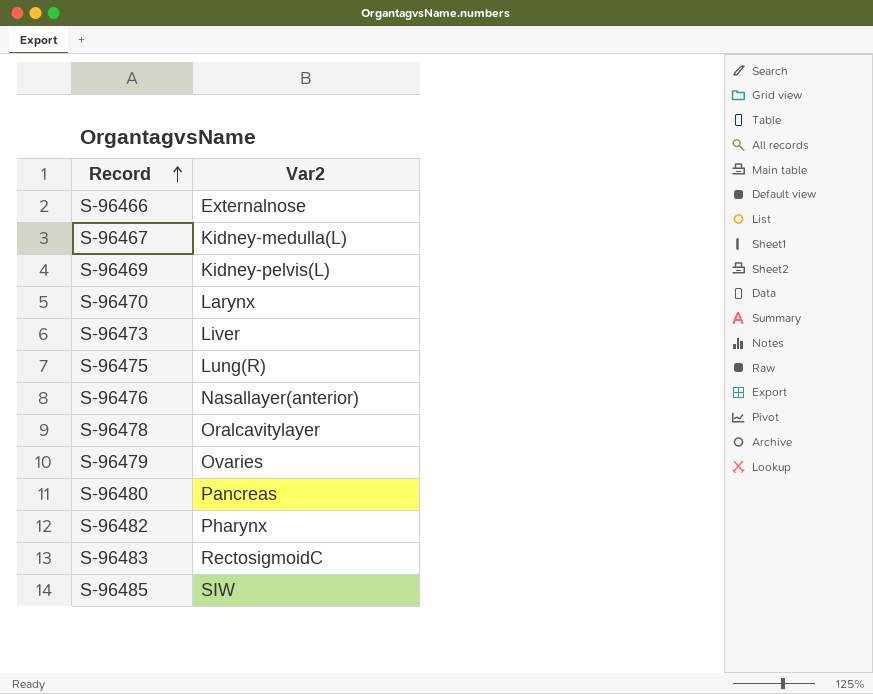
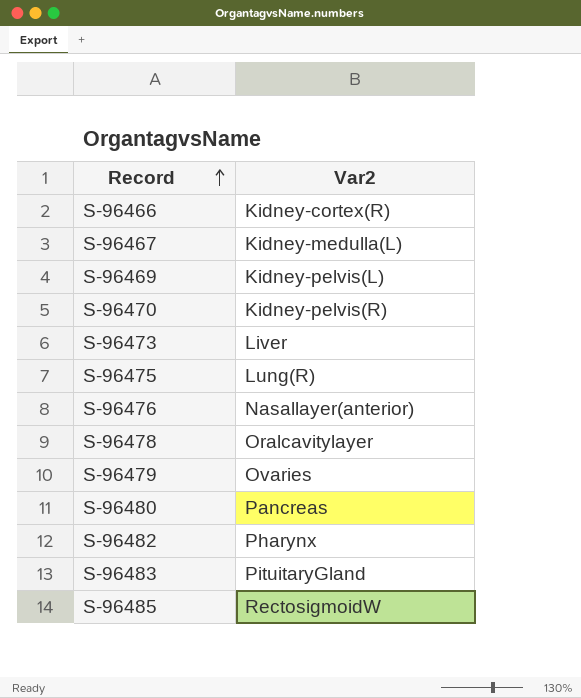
S-96466 | Var2: Externalnose -> Kidney-cortex(R)
S-96470 | Var2: Larynx -> Kidney-pelvis(R)
S-96483 | Var2: RectosigmoidC -> PituitaryGland
S-96485 | Var2: SIW -> RectosigmoidW

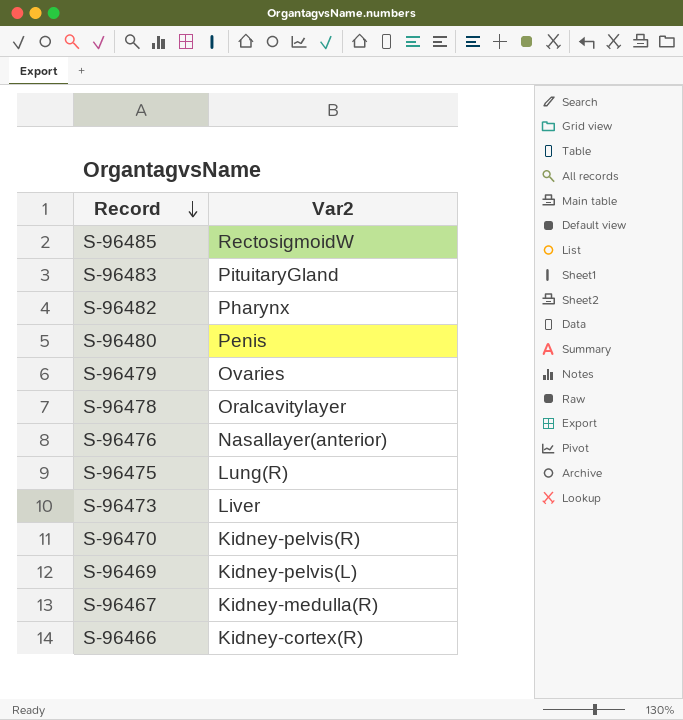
row order: Record ascending -> Record descending
S-96480 | Var2: Pancreas -> Penis
S-96467 | Var2: Kidney-medulla(L) -> Kidney-medulla(R)

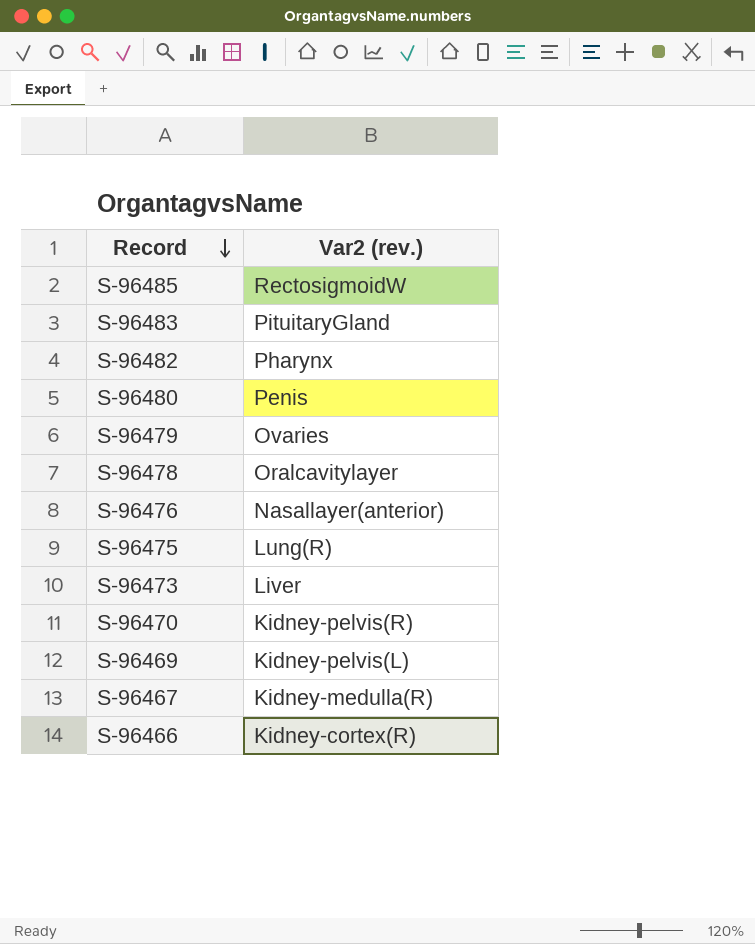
column name: Var2 -> Var2 (rev.)

